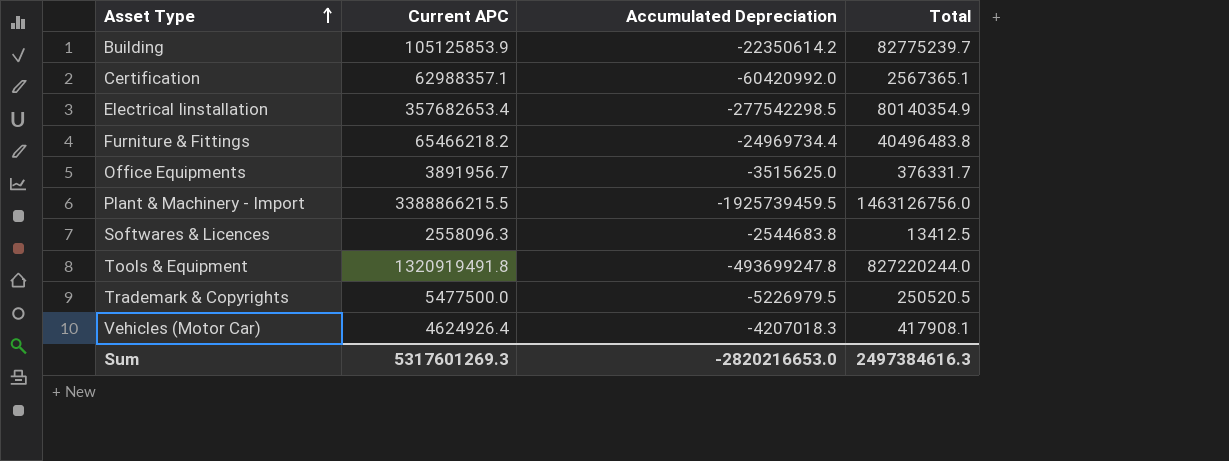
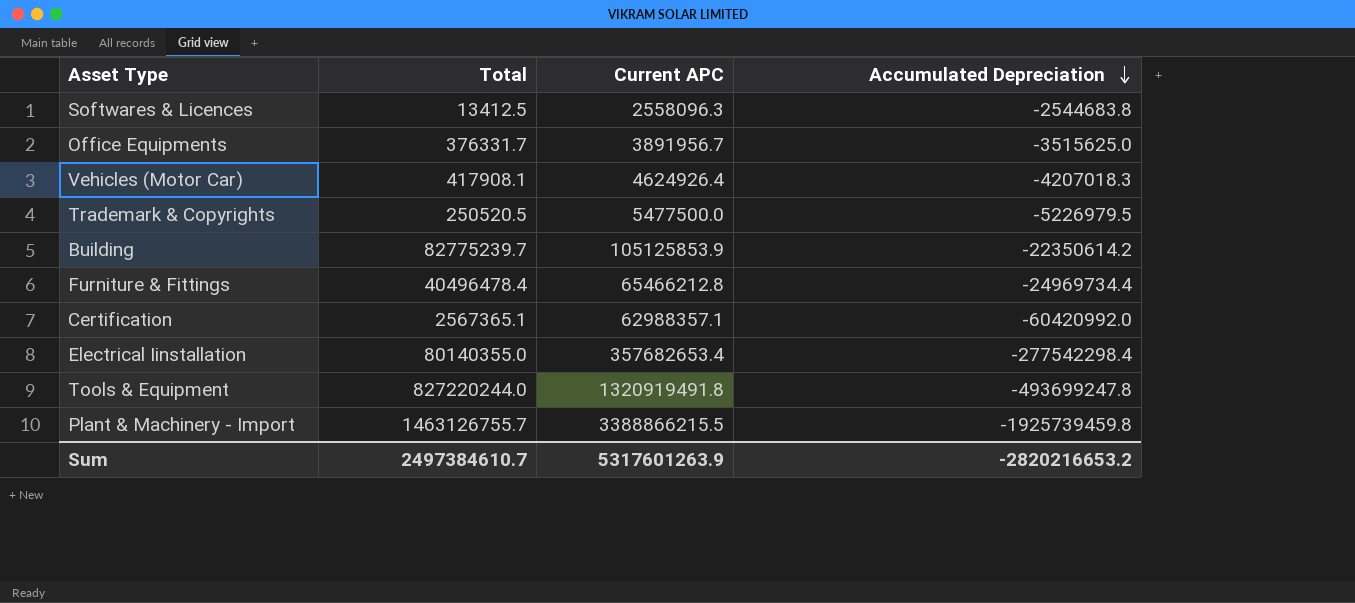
row order: Asset Type ascending -> Accumulated Depreciation descending
column Total | position: 4 -> 2
Furniture & Fittings | Total: 40496483.8 -> 40496478.4
Furniture & Fittings | Current APC: 65466218.2 -> 65466212.8
Electrical Iinstallation | Total: 80140354.9 -> 80140355.0
Electrical Iinstallation | Accumulated Depreciation: -277542298.5 -> -277542298.4
Plant & Machinery - Import | Total: 1463126756.0 -> 1463126755.7
Plant & Machinery - Import | Accumulated Depreciation: -1925739459.5 -> -1925739459.8
Sum | Total: 2497384616.3 -> 2497384610.7
Sum | Current APC: 5317601269.3 -> 5317601263.9
Sum | Accumulated Depreciation: -2820216653.0 -> -2820216653.2

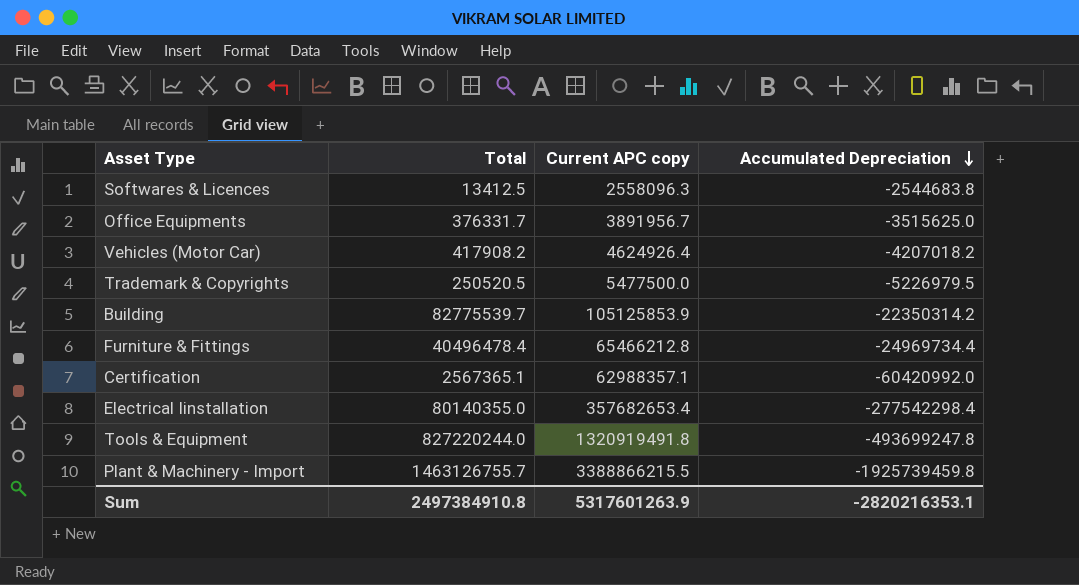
column name: Current APC -> Current APC copy
Vehicles (Motor Car) | Total: 417908.1 -> 417908.2
Vehicles (Motor Car) | Accumulated Depreciation: -4207018.3 -> -4207018.2
Building | Total: 82775239.7 -> 82775539.7
Building | Accumulated Depreciation: -22350614.2 -> -22350314.2
Sum | Total: 2497384610.7 -> 2497384910.8
Sum | Accumulated Depreciation: -2820216653.2 -> -2820216353.1

